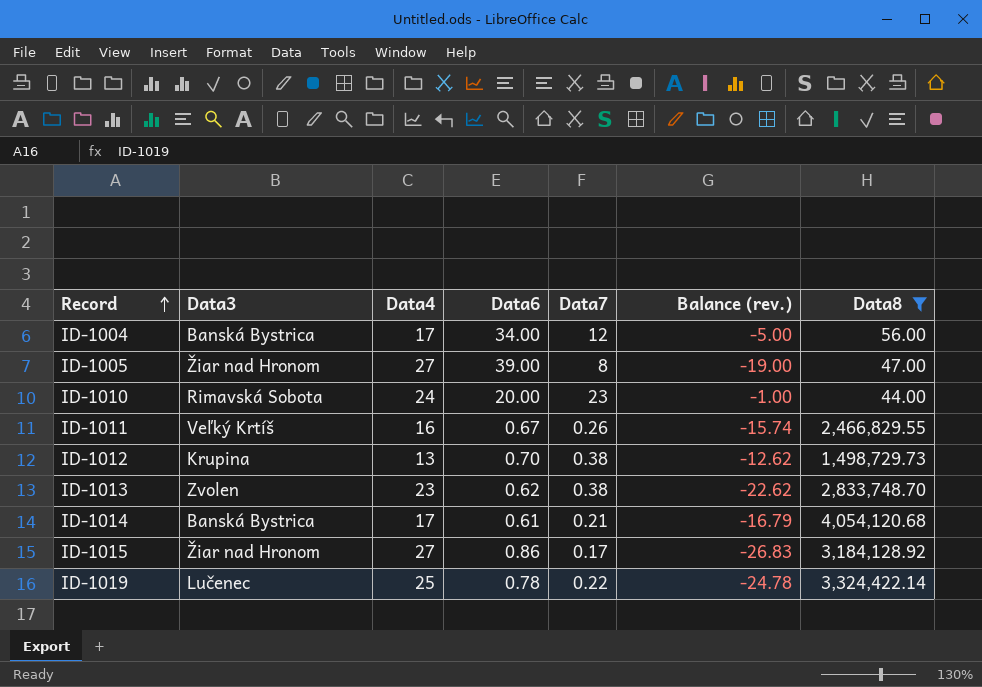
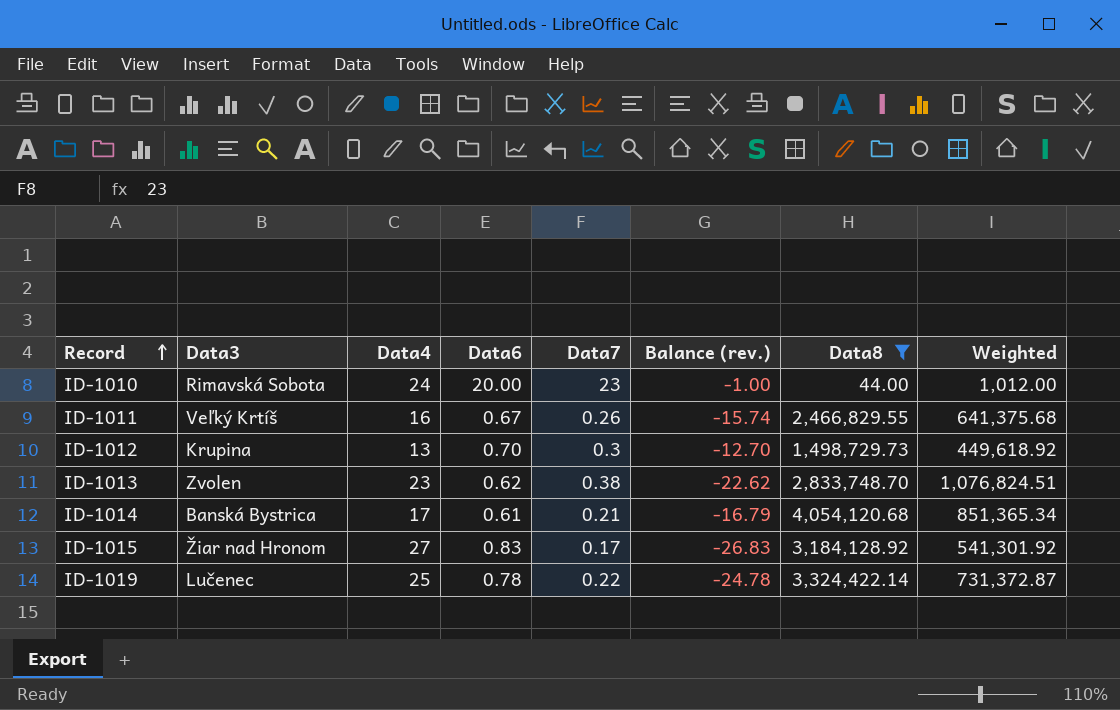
column Weighted | formula: none -> [Data7] * [Data8]
row ID-1004: Banská Bystrica | 17 | 34.00 | 12 | -5.00 | 56.00 -> none
row ID-1005: Žiar nad Hronom | 27 | 39.00 | 8 | -19.00 | 47.00 -> none
ID-1012 | Data7: 0.38 -> 0.3
ID-1012 | Balance (rev.): -12.62 -> -12.70
ID-1015 | Data6: 0.86 -> 0.83

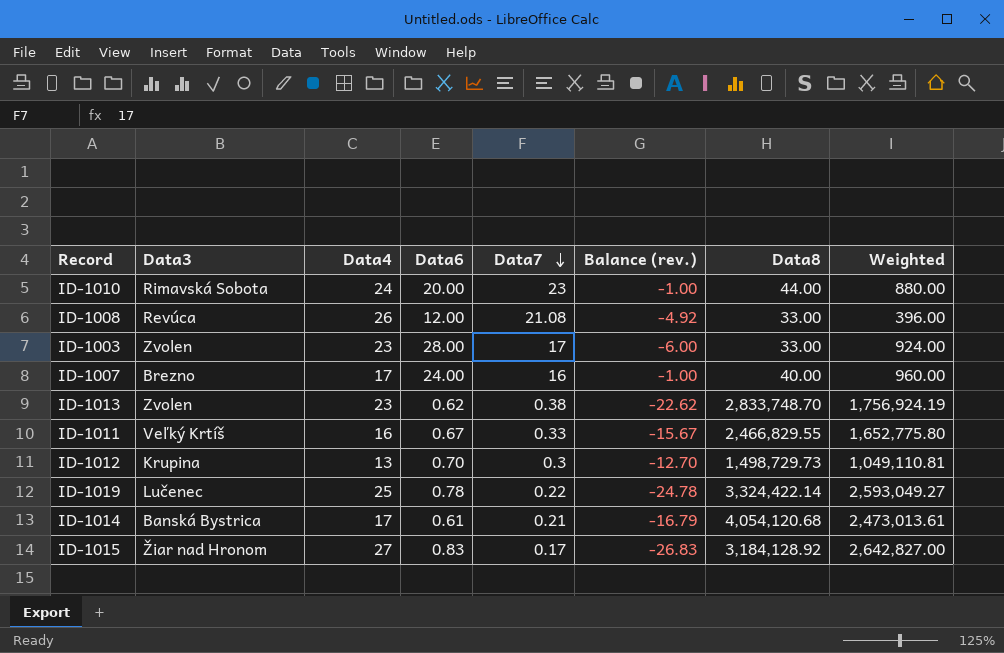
filter: Data8 >= 44.00 -> none
row order: Record ascending -> Data7 descending
column Weighted | formula: [Data7] * [Data8] -> [Data6] * [Data8]
ID-1011 | Data7: 0.26 -> 0.33
ID-1011 | Balance (rev.): -15.74 -> -15.67

